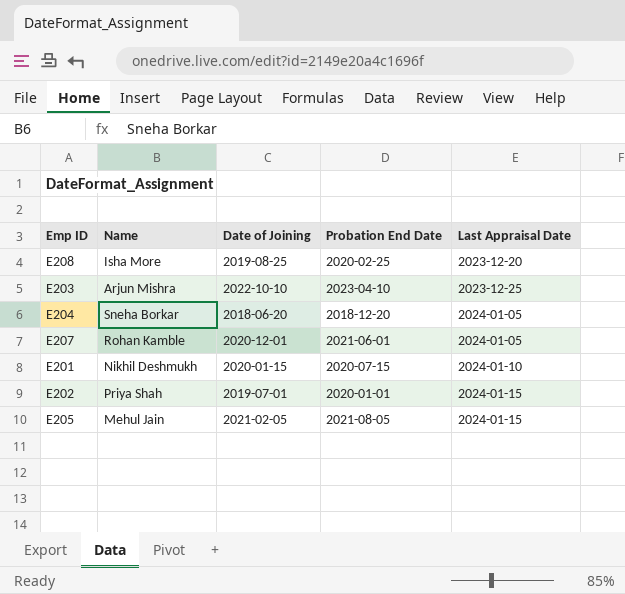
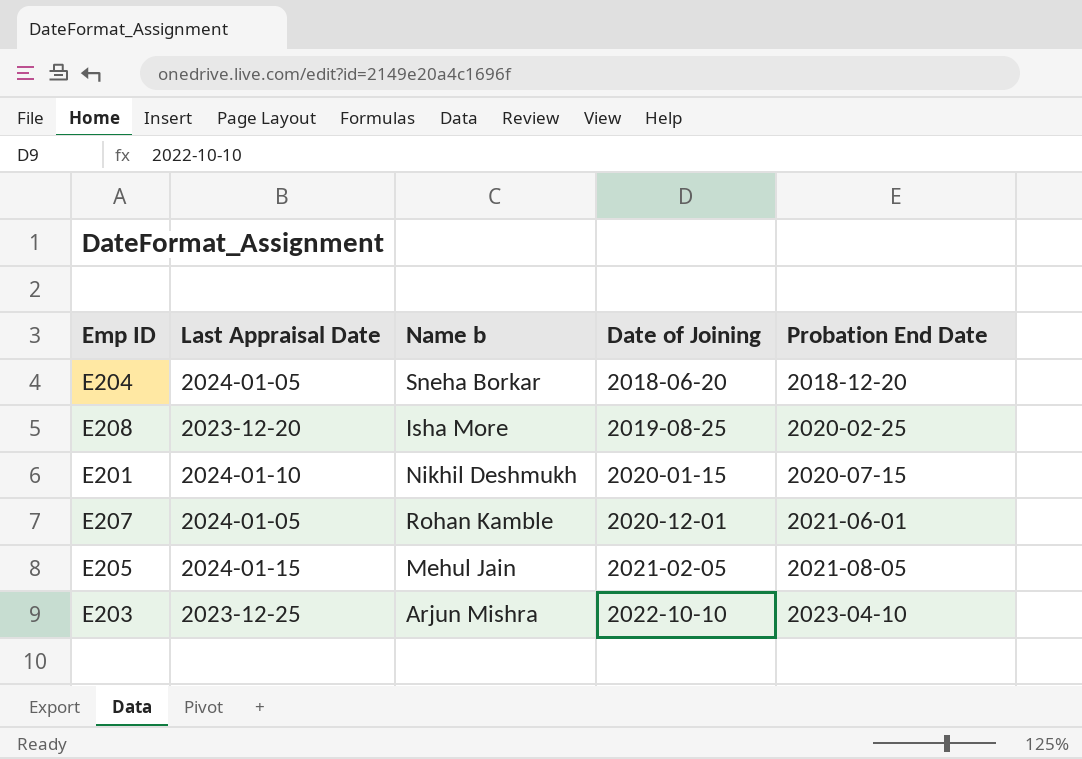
row order: Last Appraisal Date ascending -> Date of Joining ascending
column Last Appraisal Date | position: 5 -> 2
column name: Name -> Name b
row E202: Priya Shah | 2019-07-01 | 2020-01-01 | 2024-01-15 -> none

